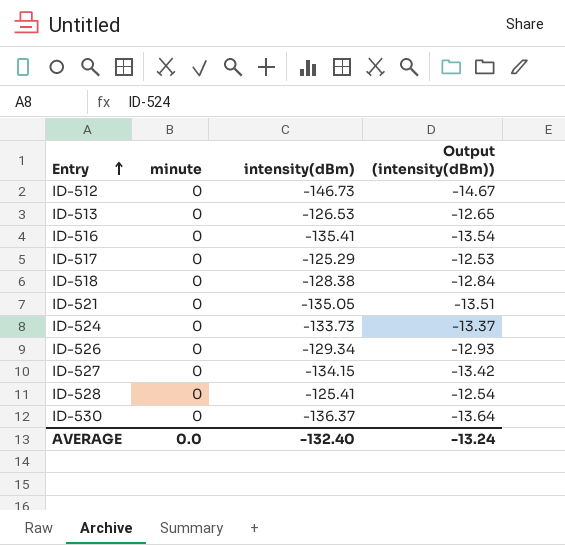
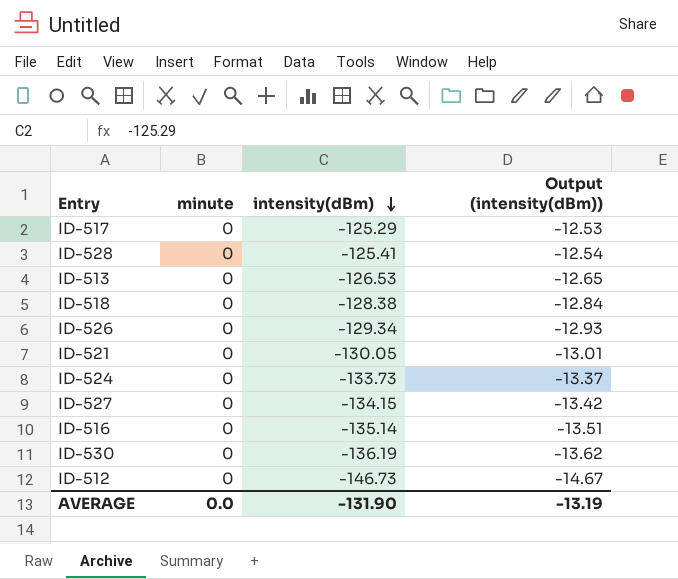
row order: Entry ascending -> intensity(dBm) descending
ID-521 | intensity(dBm): -135.05 -> -130.05
ID-521 | Output (intensity(dBm)): -13.51 -> -13.01
ID-516 | intensity(dBm): -135.41 -> -135.14
ID-516 | Output (intensity(dBm)): -13.54 -> -13.51
ID-530 | intensity(dBm): -136.37 -> -136.19
ID-530 | Output (intensity(dBm)): -13.64 -> -13.62
AVERAGE | intensity(dBm): -132.40 -> -131.90
AVERAGE | Output (intensity(dBm)): -13.24 -> -13.19

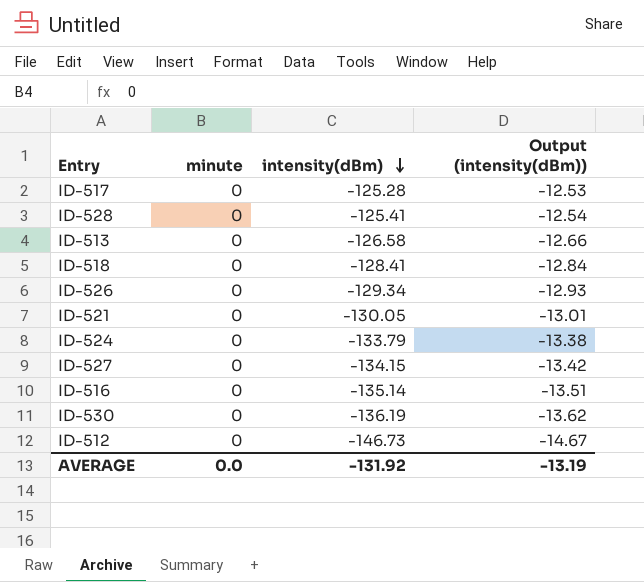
ID-517 | intensity(dBm): -125.29 -> -125.28
ID-513 | intensity(dBm): -126.53 -> -126.58
ID-513 | Output (intensity(dBm)): -12.65 -> -12.66
ID-518 | intensity(dBm): -128.38 -> -128.41
ID-524 | intensity(dBm): -133.73 -> -133.79
ID-524 | Output (intensity(dBm)): -13.37 -> -13.38
AVERAGE | intensity(dBm): -131.90 -> -131.92

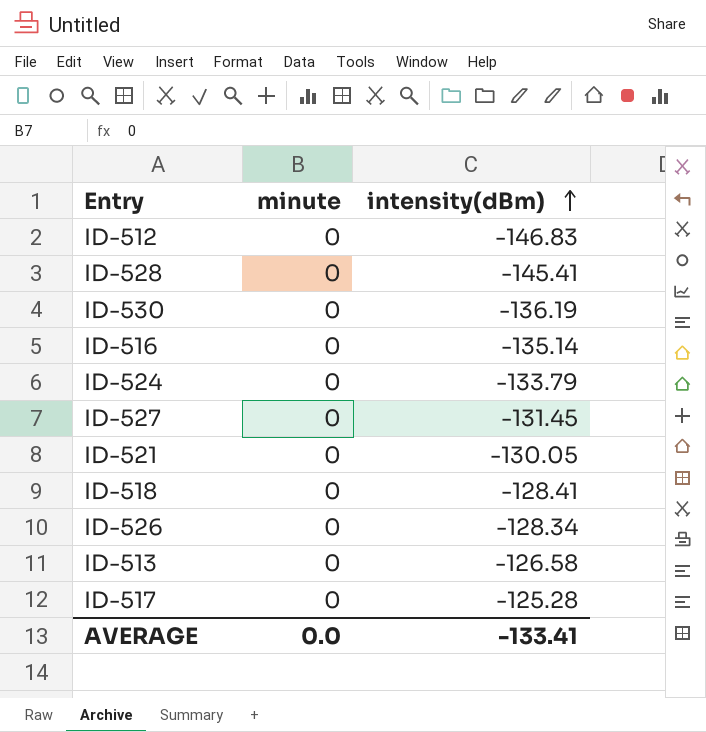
row order: intensity(dBm) descending -> intensity(dBm) ascending
column Output (intensity(dBm)) | formula: [intensity(dBm)] * 0.1 -> none
ID-512 | intensity(dBm): -146.73 -> -146.83
ID-528 | intensity(dBm): -125.41 -> -145.41
ID-527 | intensity(dBm): -134.15 -> -131.45
ID-526 | intensity(dBm): -129.34 -> -128.34
AVERAGE | intensity(dBm): -131.92 -> -133.41

